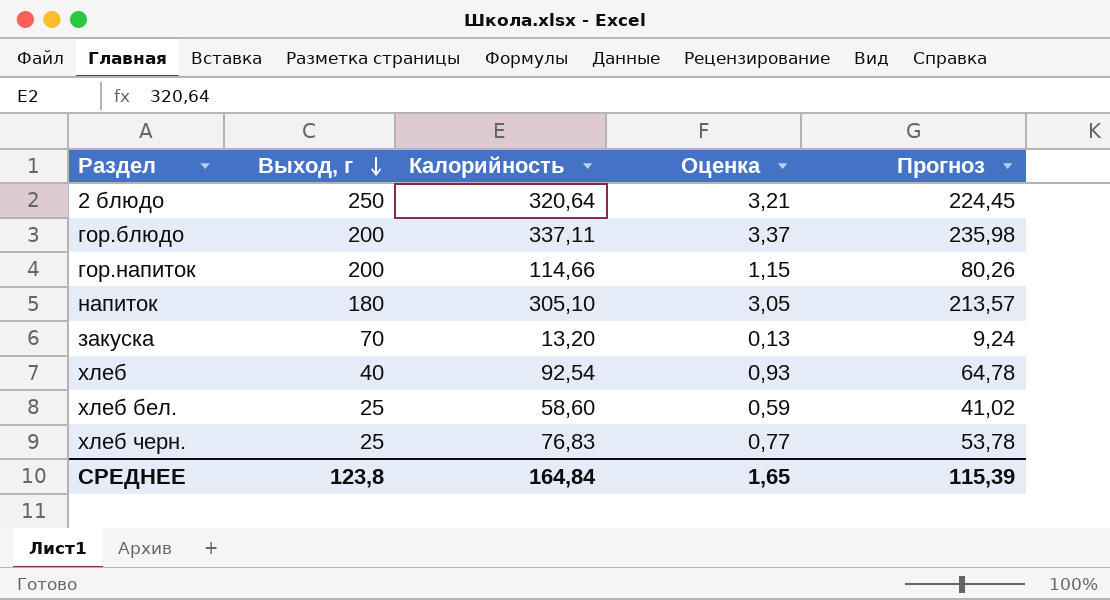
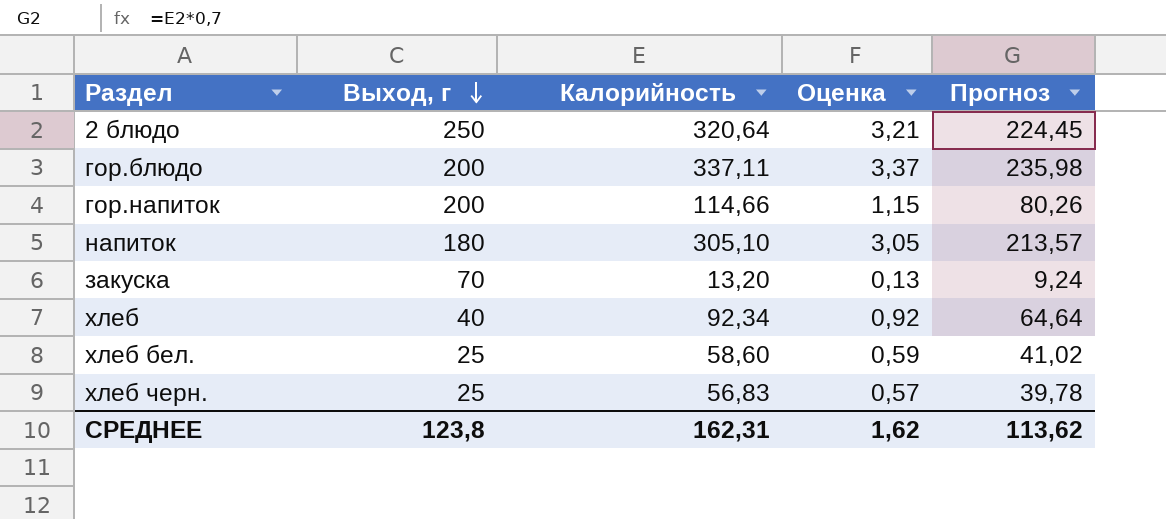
хлеб | Калорийность: 92,54 -> 92,34
хлеб | Оценка: 0,93 -> 0,92
хлеб | Прогноз: 64,78 -> 64,64
хлеб черн. | Калорийность: 76,83 -> 56,83
хлеб черн. | Оценка: 0,77 -> 0,57
хлеб черн. | Прогноз: 53,78 -> 39,78
СРЕДНЕЕ | Калорийность: 164,84 -> 162,31
СРЕДНЕЕ | Оценка: 1,65 -> 1,62
СРЕДНЕЕ | Прогноз: 115,39 -> 113,62

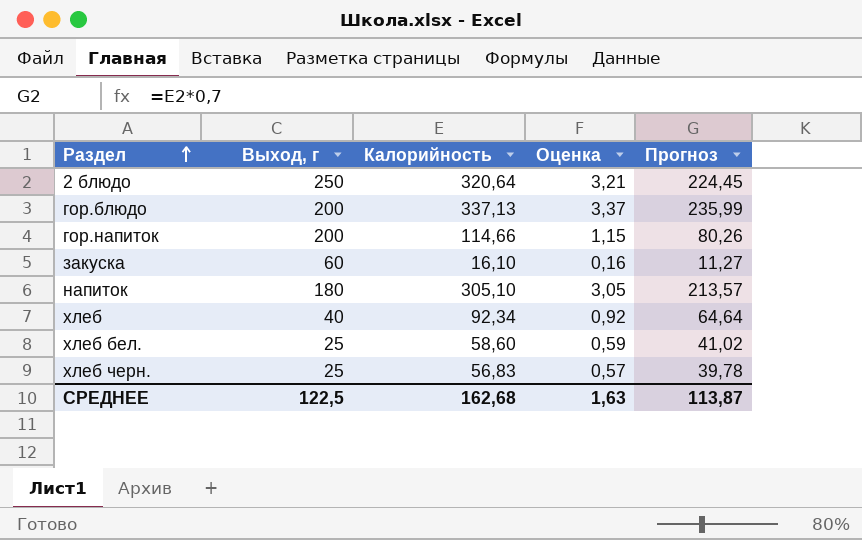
row order: Выход, г descending -> Раздел ascending
гор.блюдо | Калорийность: 337,11 -> 337,13
гор.блюдо | Прогноз: 235,98 -> 235,99
закуска | Выход, г: 70 -> 60
закуска | Калорийность: 13,20 -> 16,10
закуска | Оценка: 0,13 -> 0,16
закуска | Прогноз: 9,24 -> 11,27
СРЕДНЕЕ | Выход, г: 123,8 -> 122,5
СРЕДНЕЕ | Калорийность: 162,31 -> 162,68
СРЕДНЕЕ | Оценка: 1,62 -> 1,63
СРЕДНЕЕ | Прогноз: 113,62 -> 113,87

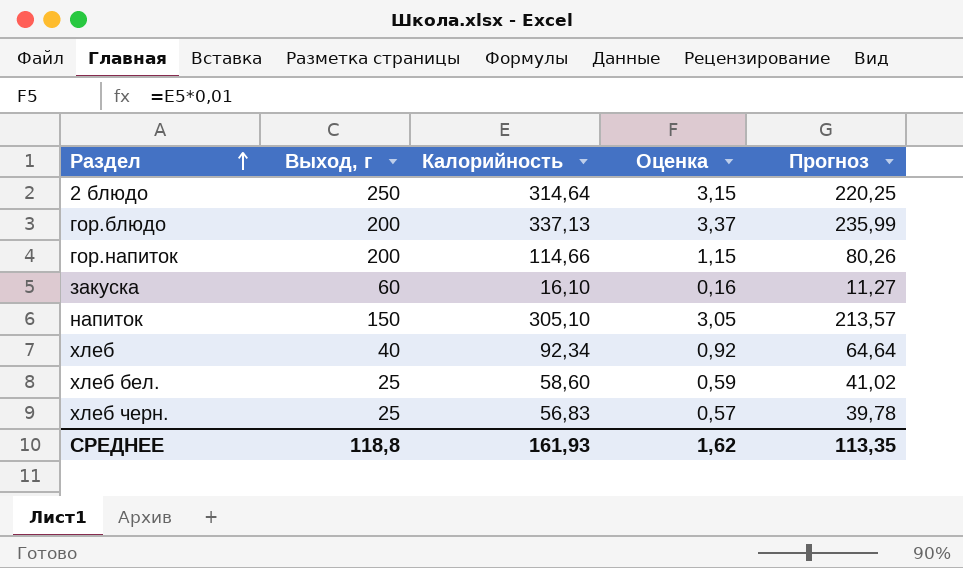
2 блюдо | Калорийность: 320,64 -> 314,64
2 блюдо | Оценка: 3,21 -> 3,15
2 блюдо | Прогноз: 224,45 -> 220,25
напиток | Выход, г: 180 -> 150
СРЕДНЕЕ | Выход, г: 122,5 -> 118,8
СРЕДНЕЕ | Калорийность: 162,68 -> 161,93
СРЕДНЕЕ | Оценка: 1,63 -> 1,62
СРЕДНЕЕ | Прогноз: 113,87 -> 113,35

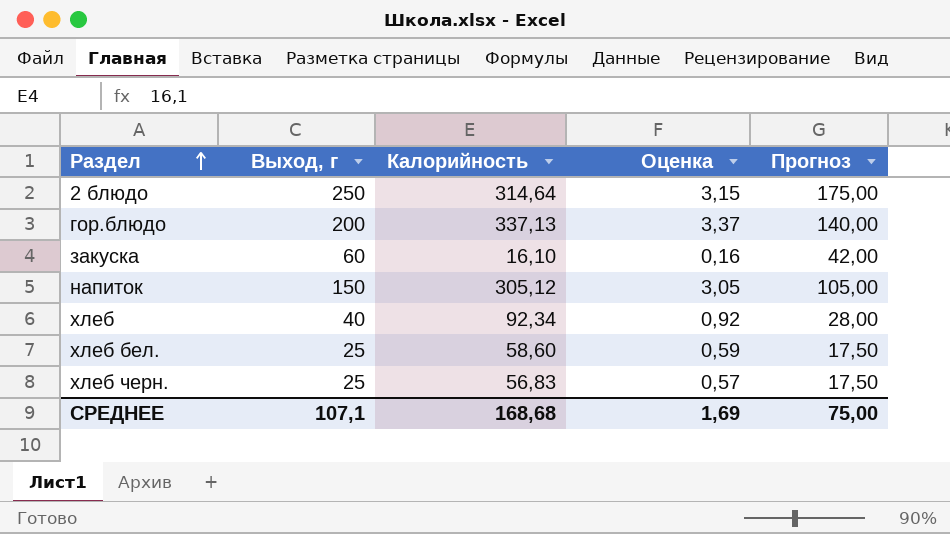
column Прогноз | formula: [Калорийность] * 0,7 -> [Выход, г] * 0,7
row гор.напиток: 200 | 114,66 | 1,15 | 80,26 -> none
напиток | Калорийность: 305,10 -> 305,12
СРЕДНЕЕ | Выход, г: 118,8 -> 107,1
СРЕДНЕЕ | Калорийность: 161,93 -> 168,68
СРЕДНЕЕ | Оценка: 1,62 -> 1,69
СРЕДНЕЕ | Прогноз: 113,35 -> 75,00

